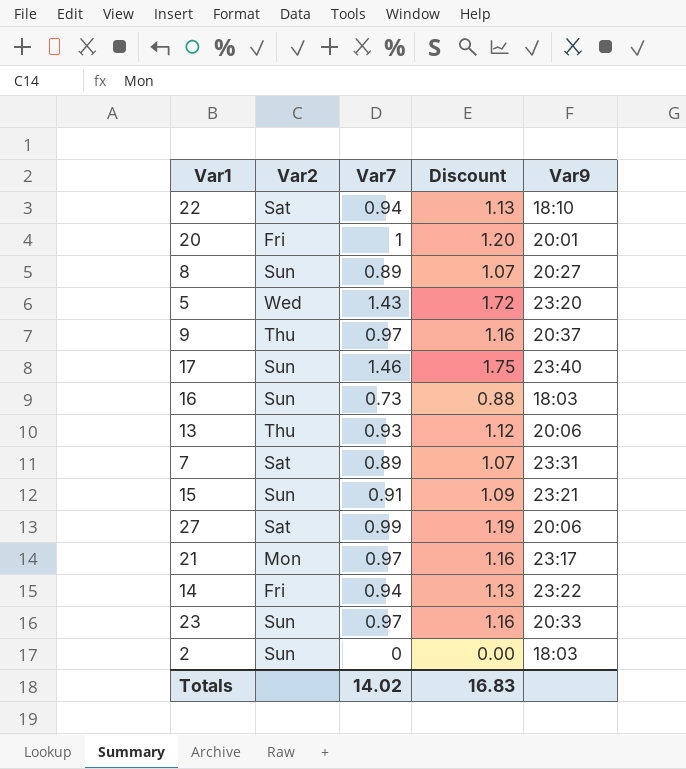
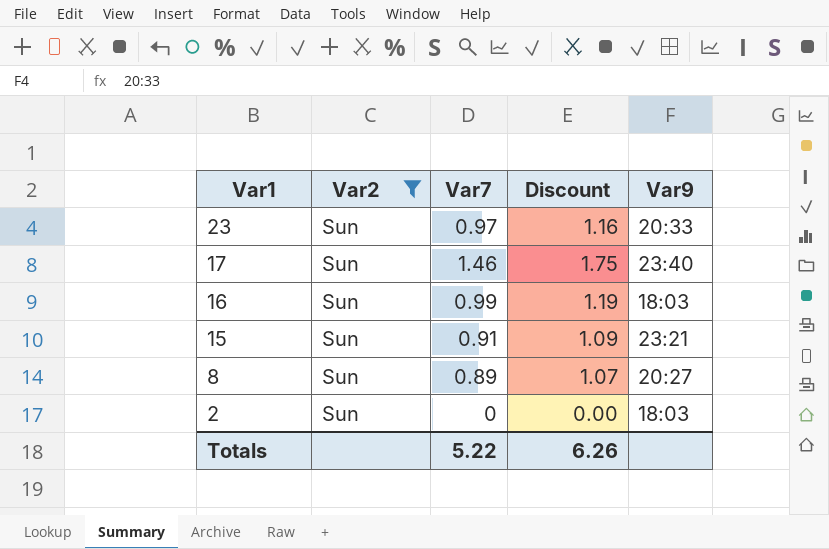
filter: none -> Var2 = Sun
row order: none -> Var1 descending
16 | Var7: 0.73 -> 0.99
16 | Discount: 0.88 -> 1.19
Totals | Var7: 14.02 -> 5.22
Totals | Discount: 16.83 -> 6.26

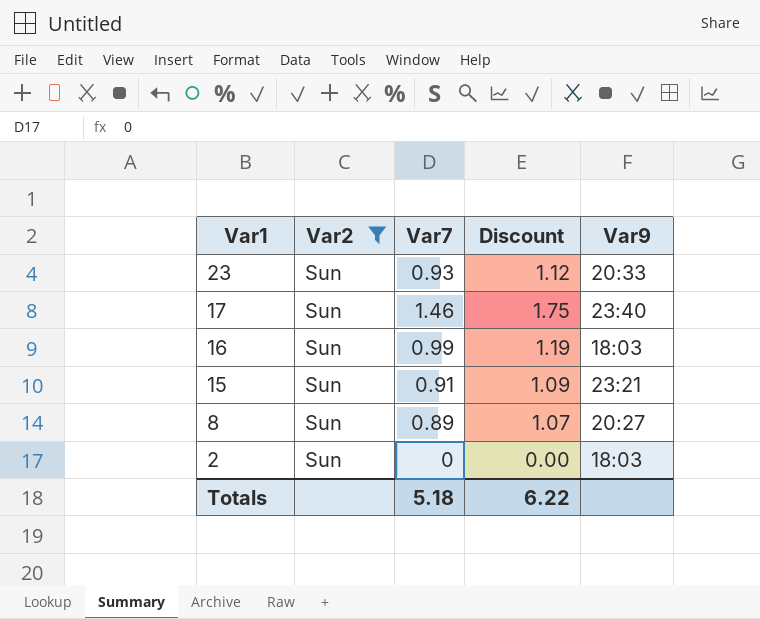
23 | Var7: 0.97 -> 0.93
23 | Discount: 1.16 -> 1.12
Totals | Var7: 5.22 -> 5.18
Totals | Discount: 6.26 -> 6.22

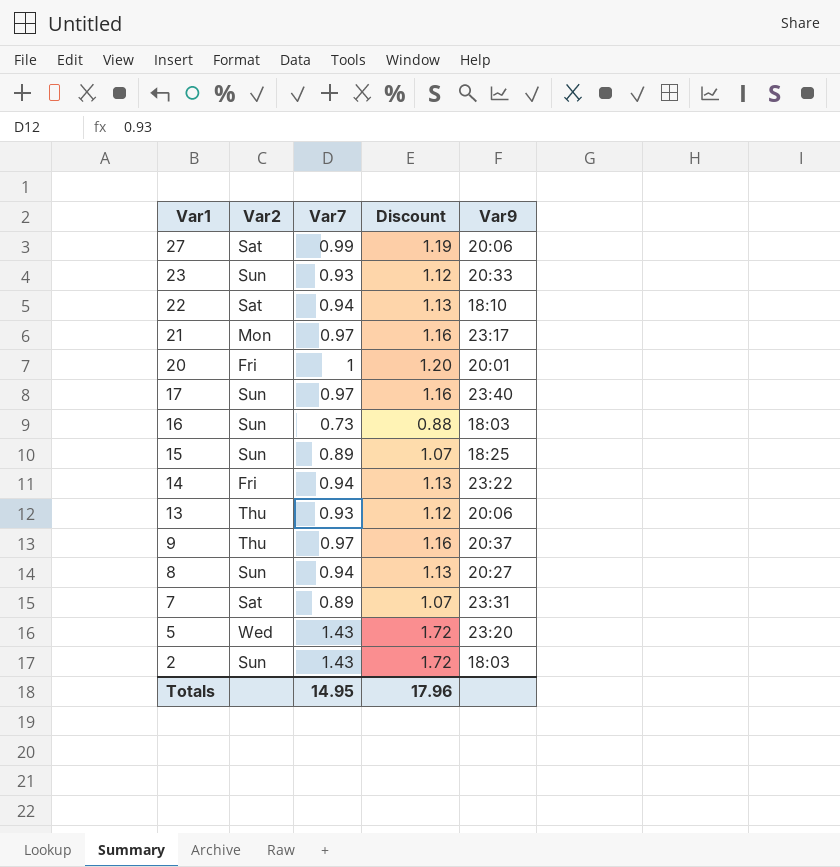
filter: Var2 = Sun -> none
17 | Var7: 1.46 -> 0.97
17 | Discount: 1.75 -> 1.16
16 | Var7: 0.99 -> 0.73
16 | Discount: 1.19 -> 0.88
15 | Var7: 0.91 -> 0.89
15 | Discount: 1.09 -> 1.07
15 | Var9: 23:21 -> 18:25
8 | Var7: 0.89 -> 0.94
8 | Discount: 1.07 -> 1.13
2 | Var7: 0 -> 1.43
2 | Discount: 0.00 -> 1.72
Totals | Var7: 5.18 -> 14.95
Totals | Discount: 6.22 -> 17.96

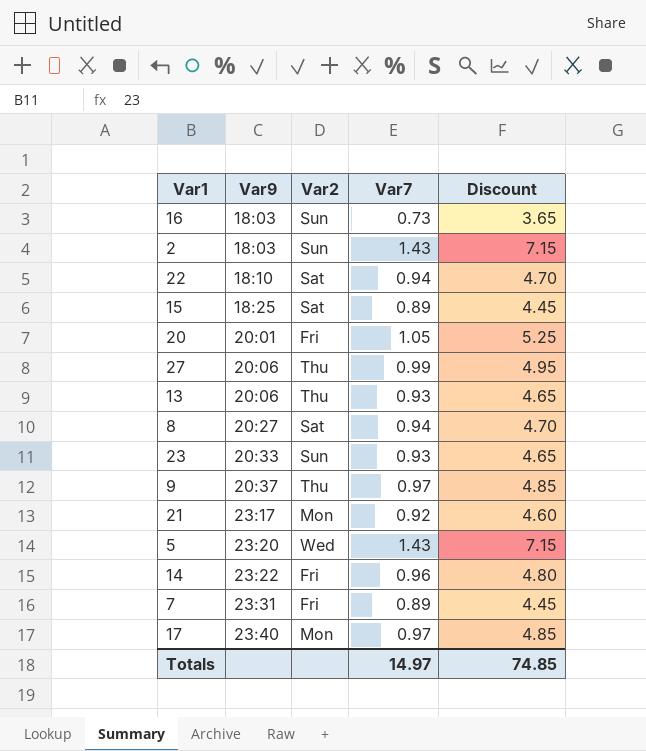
row order: Var1 descending -> Var9 ascending
column Var9 | position: 5 -> 2
column Discount | formula: [Var7] * 1.2 -> [Var7] * 5
15 | Var2: Sun -> Sat
20 | Var7: 1 -> 1.05
27 | Var2: Sat -> Thu
8 | Var2: Sun -> Sat
21 | Var7: 0.97 -> 0.92
14 | Var7: 0.94 -> 0.96
7 | Var2: Sat -> Fri
17 | Var2: Sun -> Mon
Totals | Var7: 14.95 -> 14.97
Totals | Discount: 17.96 -> 74.85

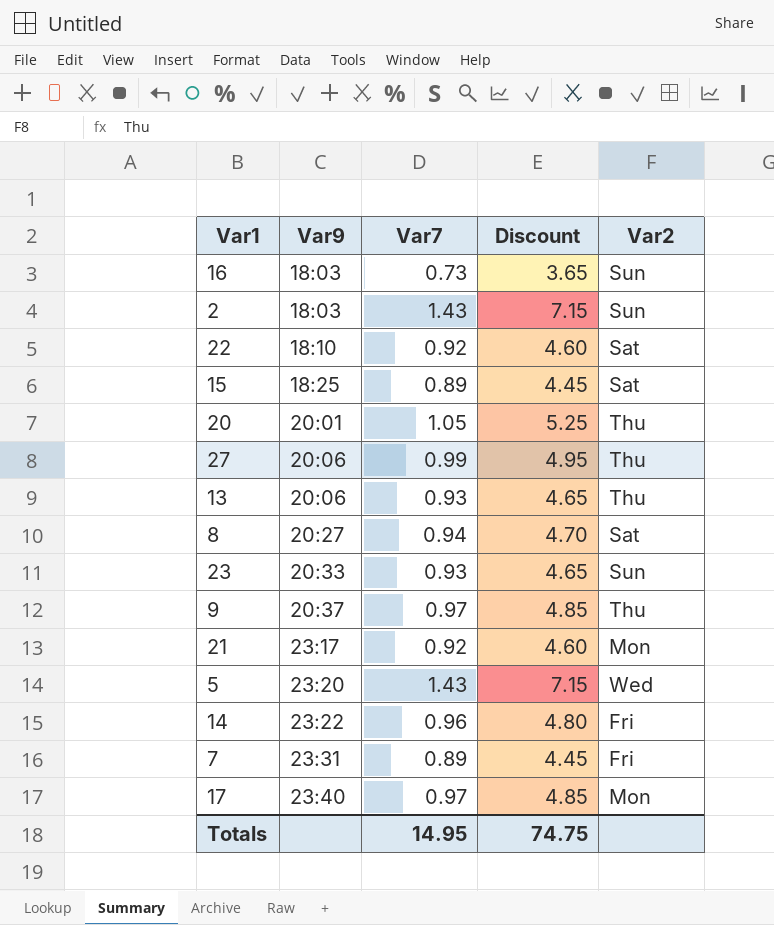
column Var2 | position: 3 -> 5
22 | Var7: 0.94 -> 0.92
22 | Discount: 4.70 -> 4.60
20 | Var2: Fri -> Thu
Totals | Var7: 14.97 -> 14.95
Totals | Discount: 74.85 -> 74.75

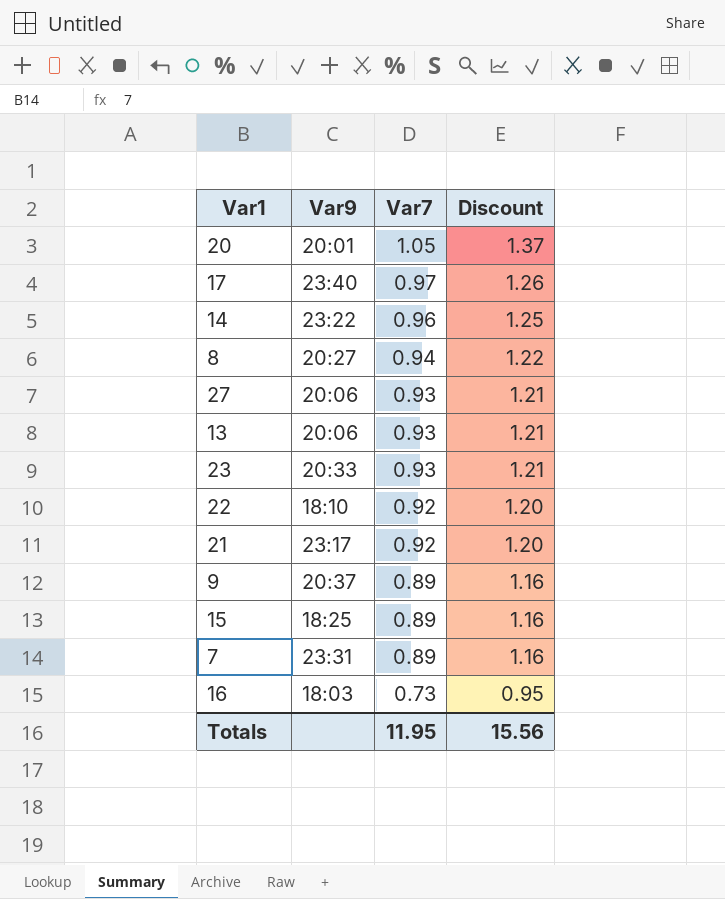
row order: Var9 ascending -> Var7 descending
column Var2 | position: 5 -> none
column Discount | formula: [Var7] * 5 -> [Var7] * 1.3
row 2: 18:03 | 1.43 | 7.15 | Sun -> none
row 5: 23:20 | 1.43 | 7.15 | Wed -> none
27 | Var7: 0.99 -> 0.93
9 | Var7: 0.97 -> 0.89
Totals | Var7: 14.95 -> 11.95
Totals | Discount: 74.75 -> 15.56

